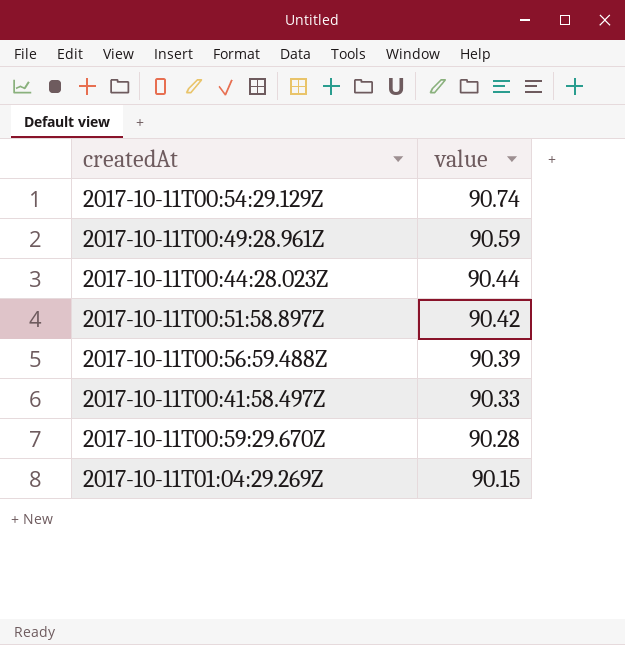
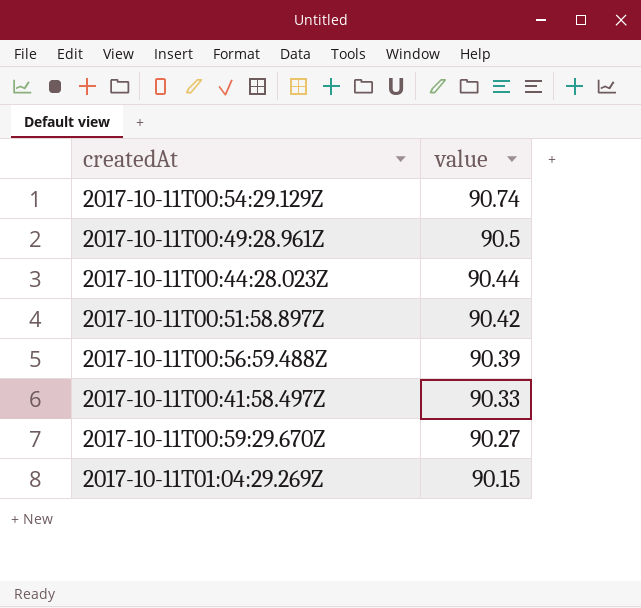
2017-10-11T00:49:28.961Z | value: 90.59 -> 90.5
2017-10-11T00:59:29.670Z | value: 90.28 -> 90.27

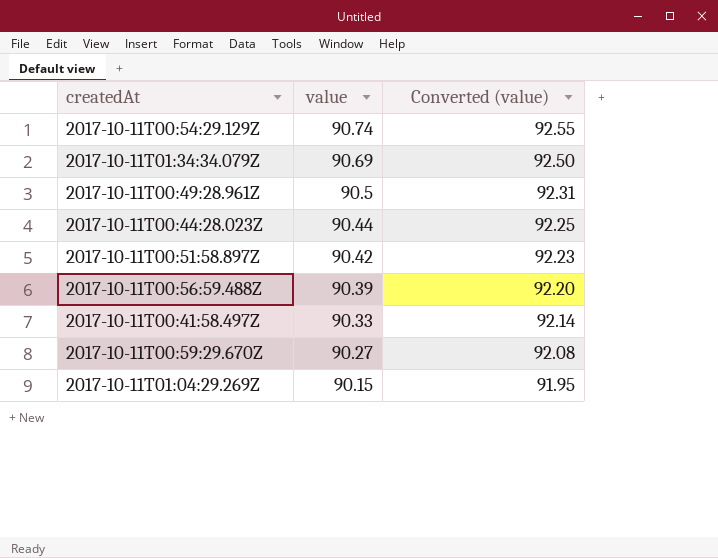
column Converted (value) | formula: none -> [value] * 1.02
row 2017-10-11T01:34:34.079Z: none -> 90.69 | 92.50

